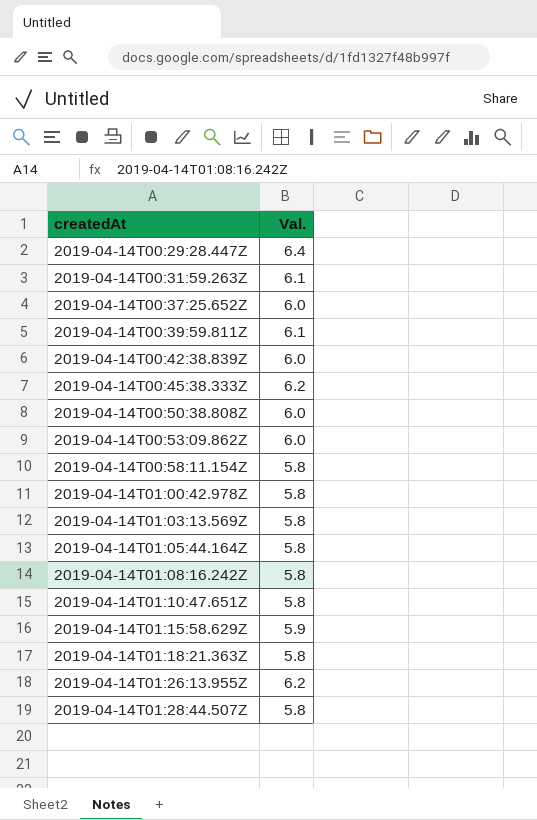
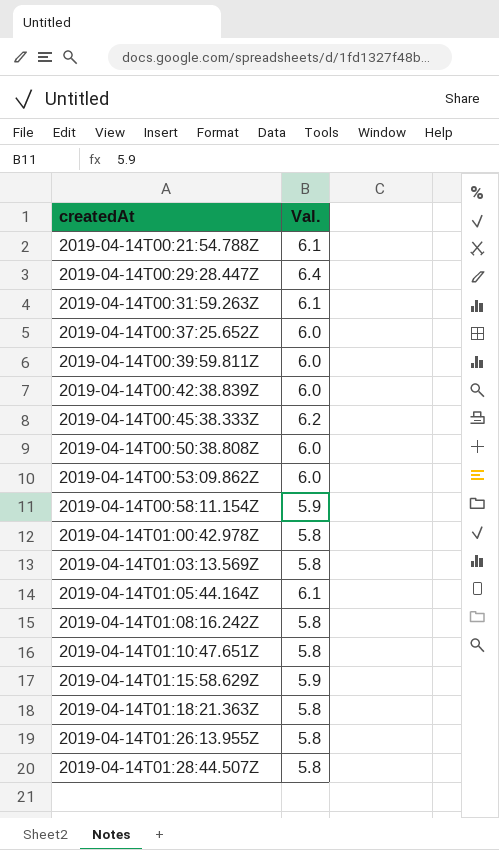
row 2019-04-14T00:21:54.788Z: none -> 6.1
2019-04-14T00:39:59.811Z | Val.: 6.1 -> 6.0
2019-04-14T00:58:11.154Z | Val.: 5.8 -> 5.9
2019-04-14T01:05:44.164Z | Val.: 5.8 -> 6.1
2019-04-14T01:26:13.955Z | Val.: 6.2 -> 5.8

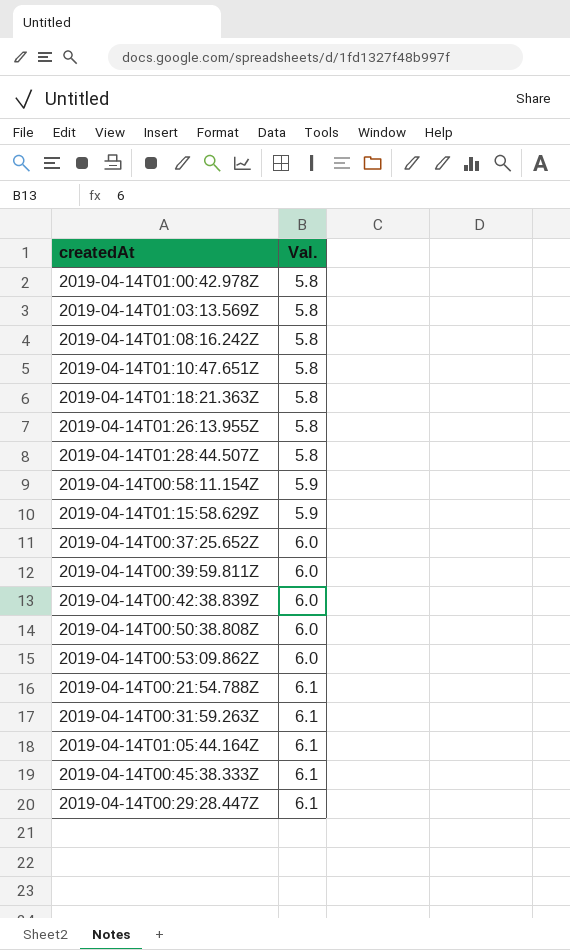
row order: createdAt ascending -> Val. ascending
2019-04-14T00:45:38.333Z | Val.: 6.2 -> 6.1
2019-04-14T00:29:28.447Z | Val.: 6.4 -> 6.1

